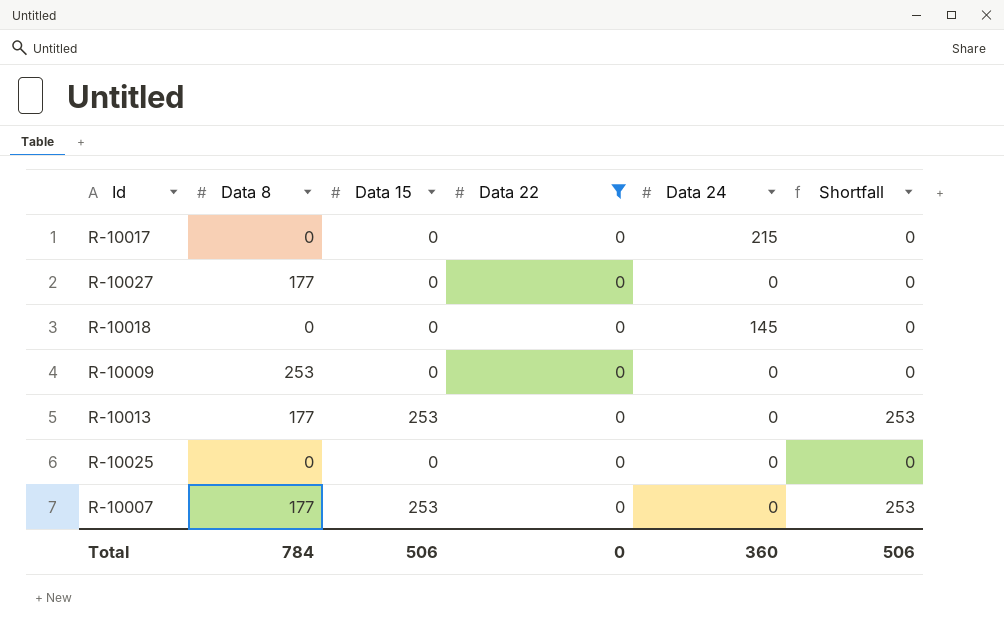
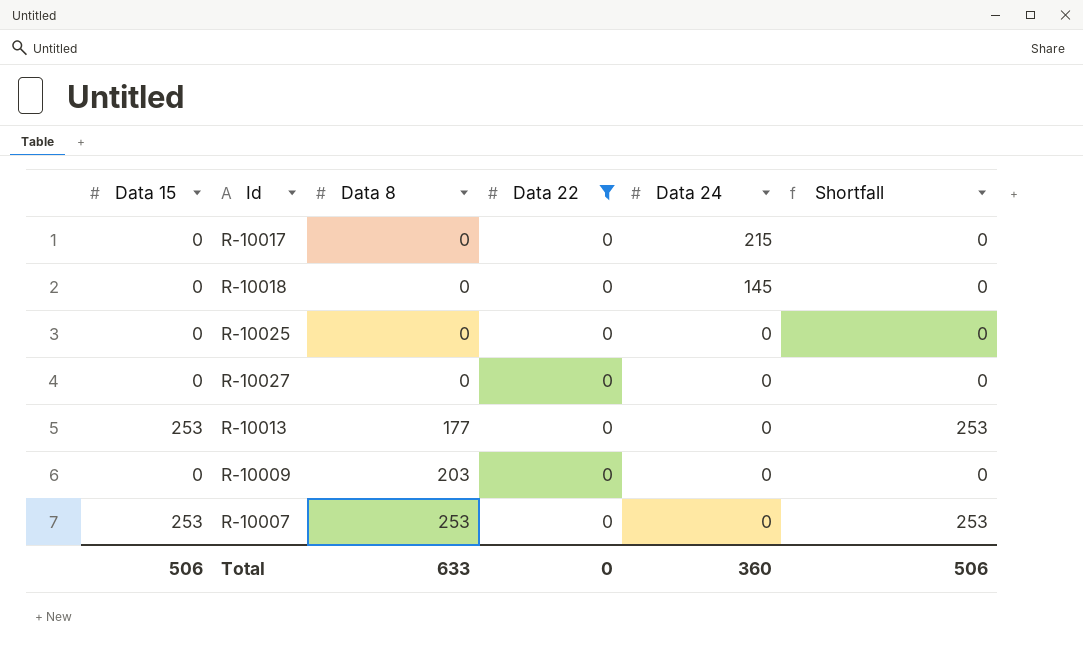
row order: none -> Data 8 ascending
column Data 15 | position: 3 -> 1
R-10027 | Data 8: 177 -> 0
R-10009 | Data 8: 253 -> 203
R-10007 | Data 8: 177 -> 253
Total | Data 8: 784 -> 633

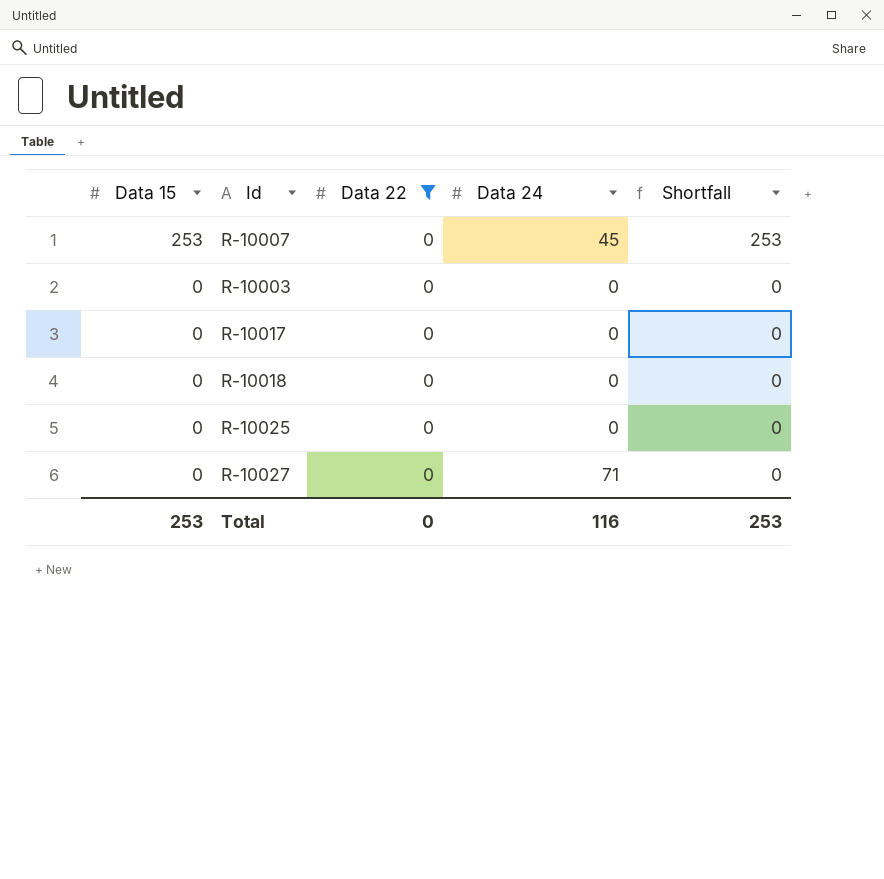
row order: Data 8 ascending -> Data 15 descending
column Data 8 | position: 3 -> none
row R-10013: 253 | 177 | 0 | 0 | 253 -> none
row R-10009: 0 | 203 | 0 | 0 | 0 -> none
R-10007 | Data 24: 0 -> 45
row R-10003: none -> 0 | 0 | 0 | 0
R-10017 | Data 24: 215 -> 0
R-10018 | Data 24: 145 -> 0
R-10027 | Data 24: 0 -> 71
Total | Data 15: 506 -> 253
Total | Data 24: 360 -> 116
Total | Shortfall: 506 -> 253

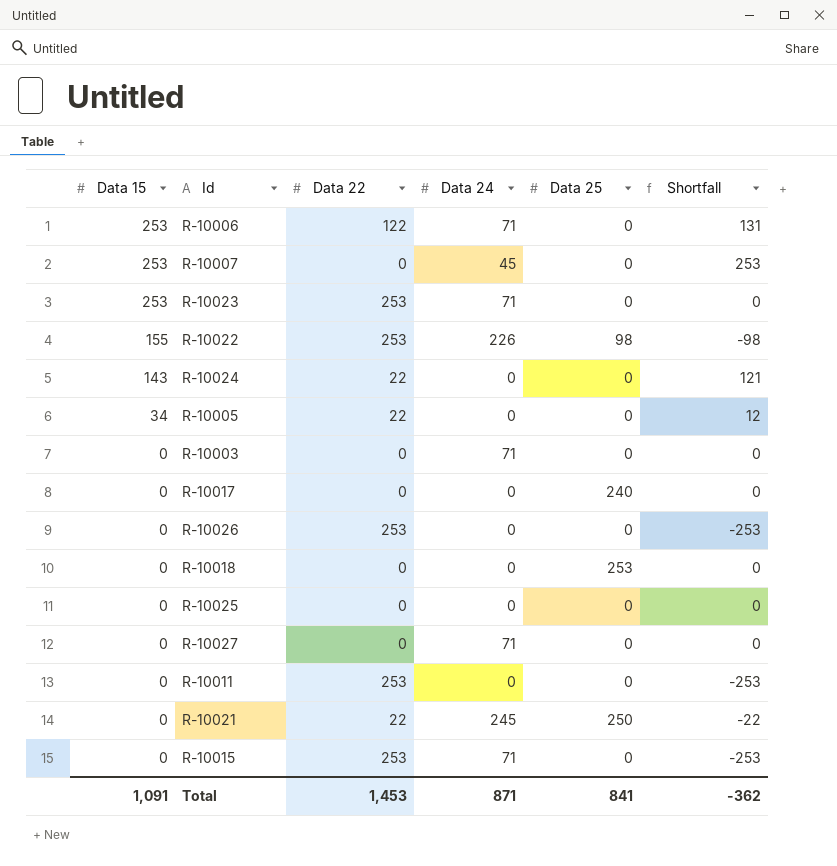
filter: Data 22 = 0 -> none
column Data 25 | position: none -> 5
R-10003 | Data 24: 0 -> 71
Total | Data 15: 253 -> 1,091
Total | Data 22: 0 -> 1,453
Total | Data 24: 116 -> 871
Total | Shortfall: 253 -> -362

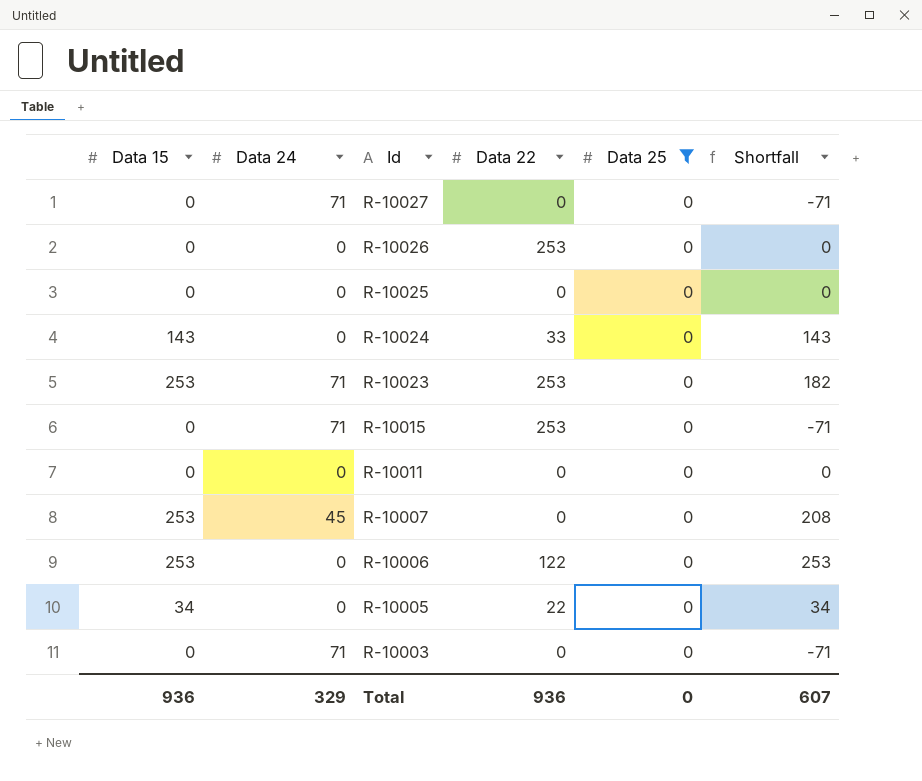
filter: none -> Data 25 = 0
row order: Data 15 descending -> Id descending
column Data 24 | position: 4 -> 2
column Shortfall | formula: [Data 15] - [Data 22] -> [Data 15] - [Data 24]
R-10024 | Data 22: 22 -> 33
R-10011 | Data 22: 253 -> 0
R-10006 | Data 24: 71 -> 0
Total | Data 15: 1,091 -> 936
Total | Data 24: 871 -> 329
Total | Data 22: 1,453 -> 936
Total | Data 25: 841 -> 0
Total | Shortfall: -362 -> 607

